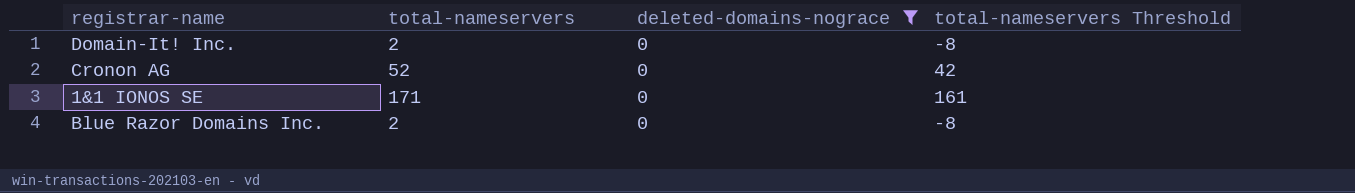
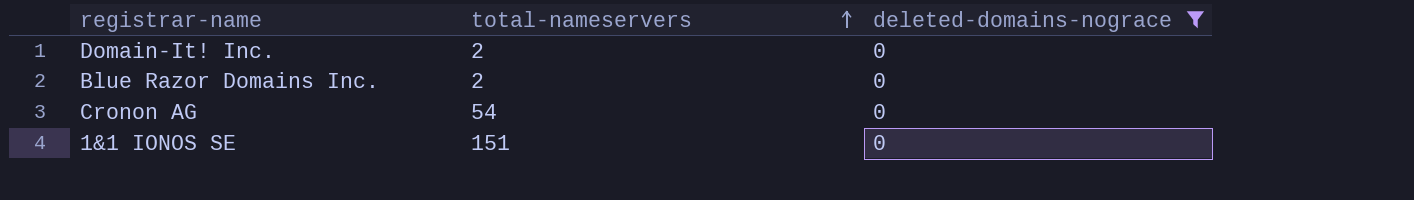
row order: none -> total-nameservers ascending
column total-nameservers Threshold | formula: [total-nameservers] - 10 -> none
Cronon AG | total-nameservers: 52 -> 54
1&1 IONOS SE | total-nameservers: 171 -> 151

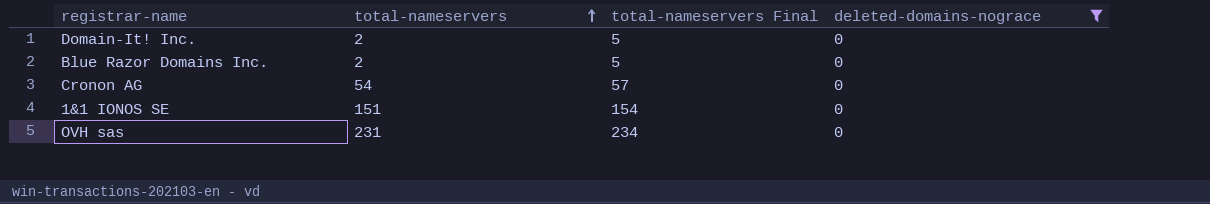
column total-nameservers Final | formula: none -> [total-nameservers] + 3
row OVH sas: none -> 231 | 234 | 0

